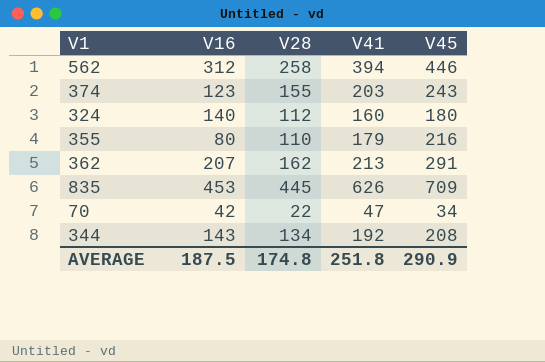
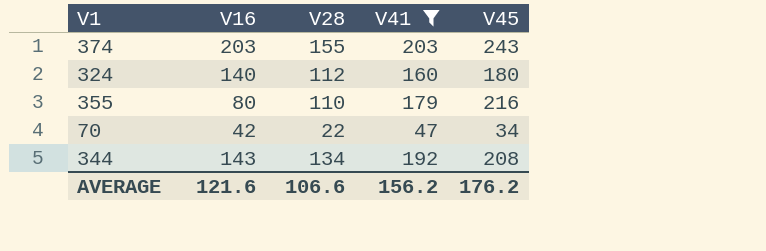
filter: none -> V41 <= 203
374 | V16: 123 -> 203
AVERAGE | V16: 187.5 -> 121.6
AVERAGE | V28: 174.8 -> 106.6
AVERAGE | V41: 251.8 -> 156.2
AVERAGE | V45: 290.9 -> 176.2

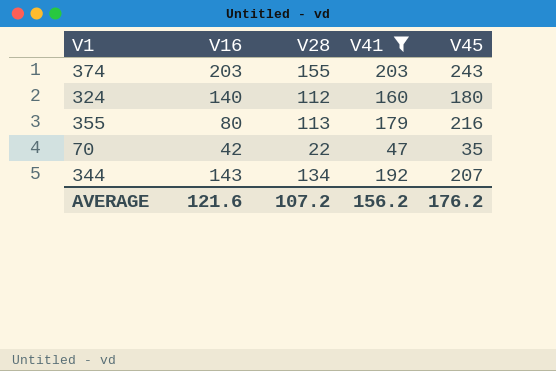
355 | V28: 110 -> 113
70 | V45: 34 -> 35
344 | V45: 208 -> 207
AVERAGE | V28: 106.6 -> 107.2

